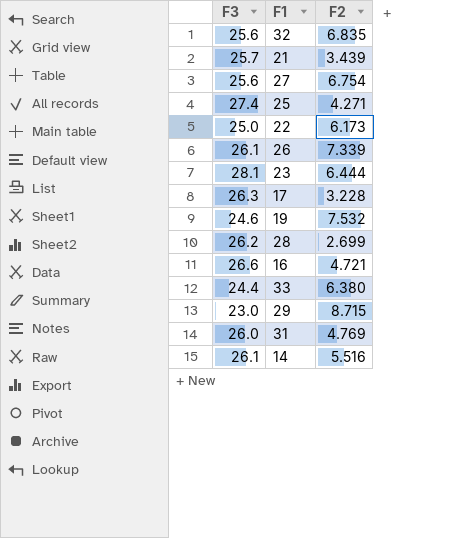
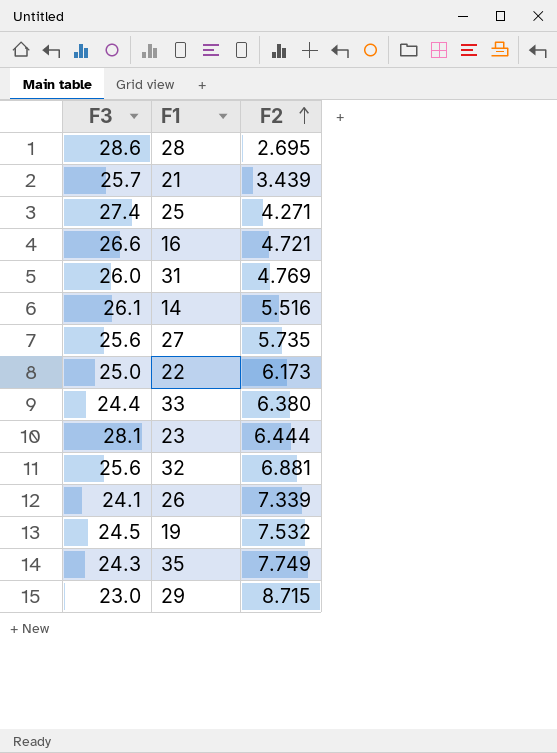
row order: none -> F2 ascending
row 17: 26.3 | 3.228 -> none
28 | F3: 26.2 -> 28.6
28 | F2: 2.699 -> 2.695
27 | F2: 6.754 -> 5.735
32 | F2: 6.835 -> 6.881
26 | F3: 26.1 -> 24.1
19 | F3: 24.6 -> 24.5
row 35: none -> 24.3 | 7.749

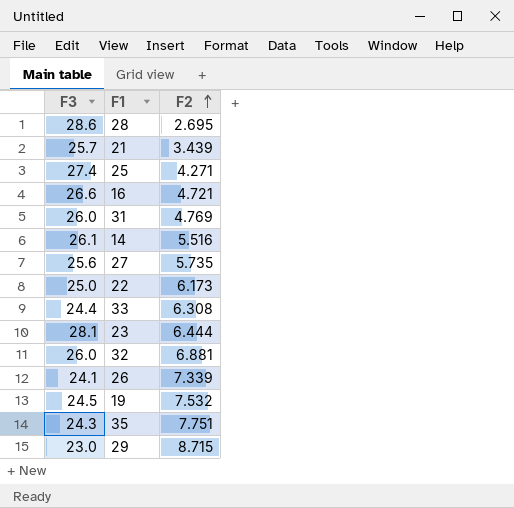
33 | F2: 6.380 -> 6.308
32 | F3: 25.6 -> 26.0
35 | F2: 7.749 -> 7.751

